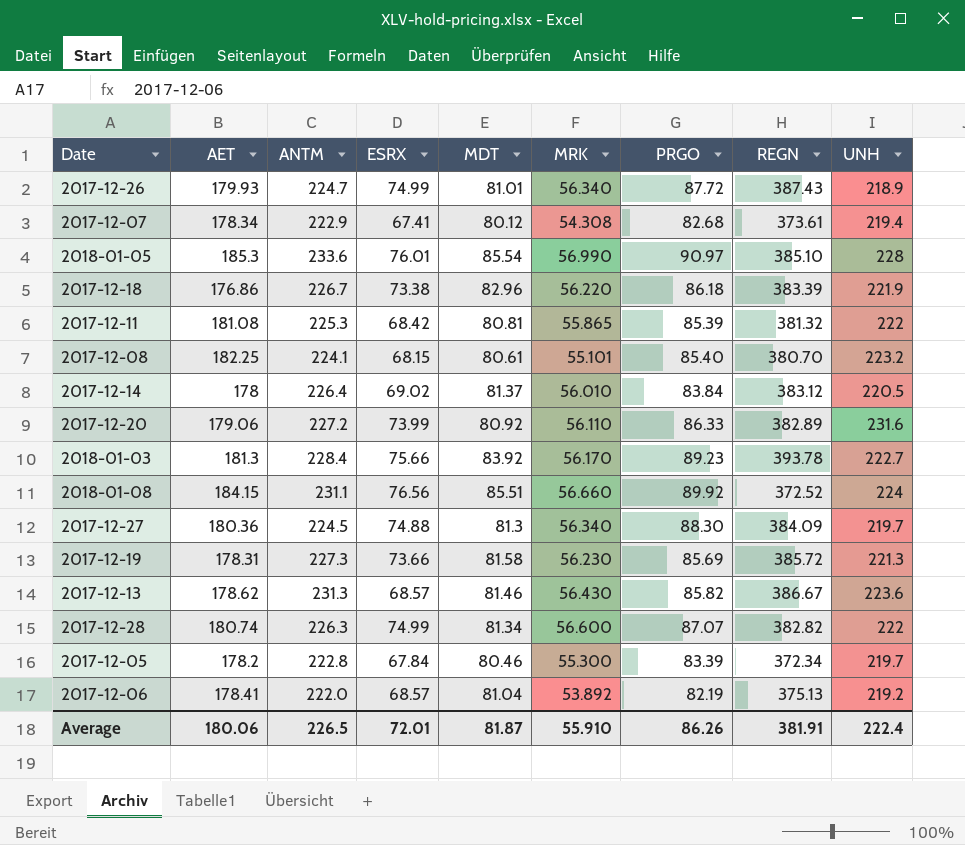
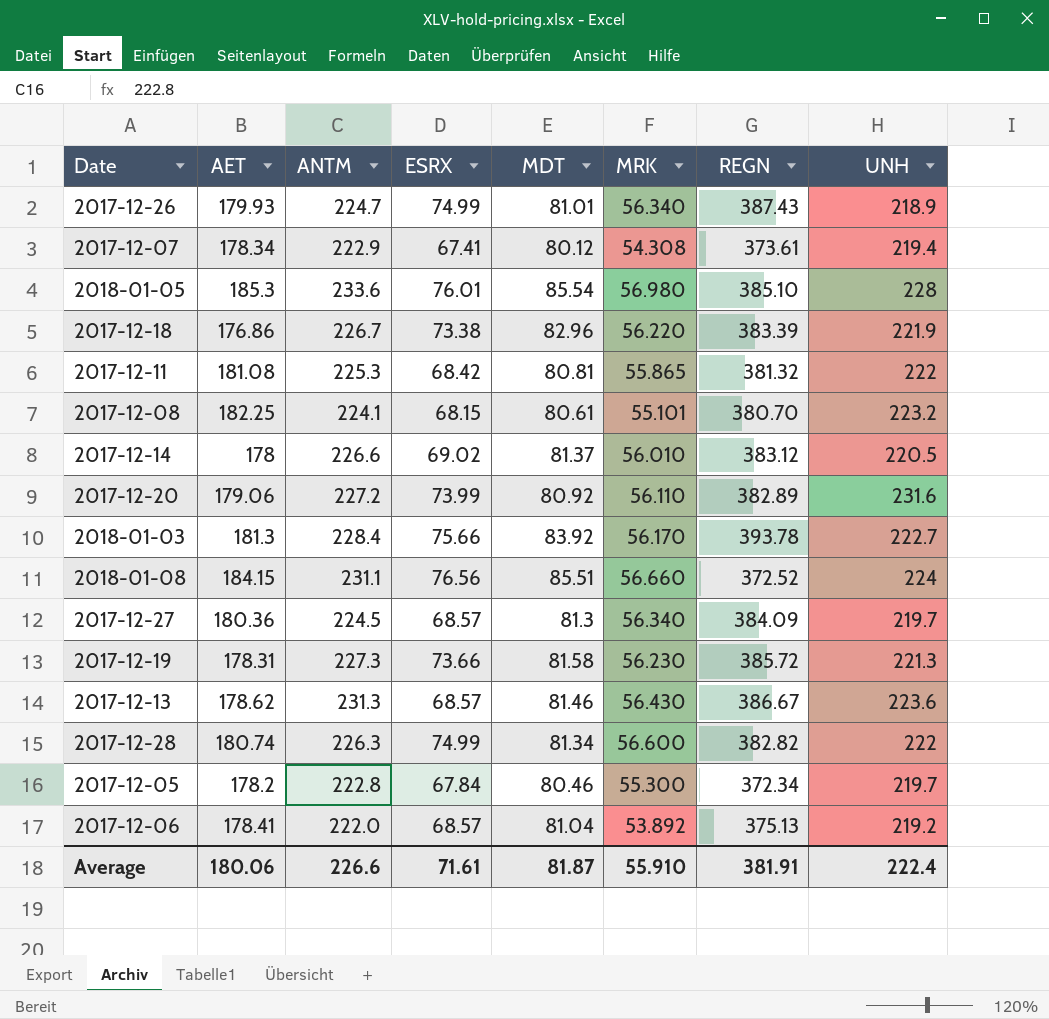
column PRGO | position: 7 -> none
2018-01-05 | MRK: 56.990 -> 56.980
2017-12-14 | ANTM: 226.4 -> 226.6
2017-12-27 | ESRX: 74.88 -> 68.57
Average | ANTM: 226.5 -> 226.6
Average | ESRX: 72.01 -> 71.61

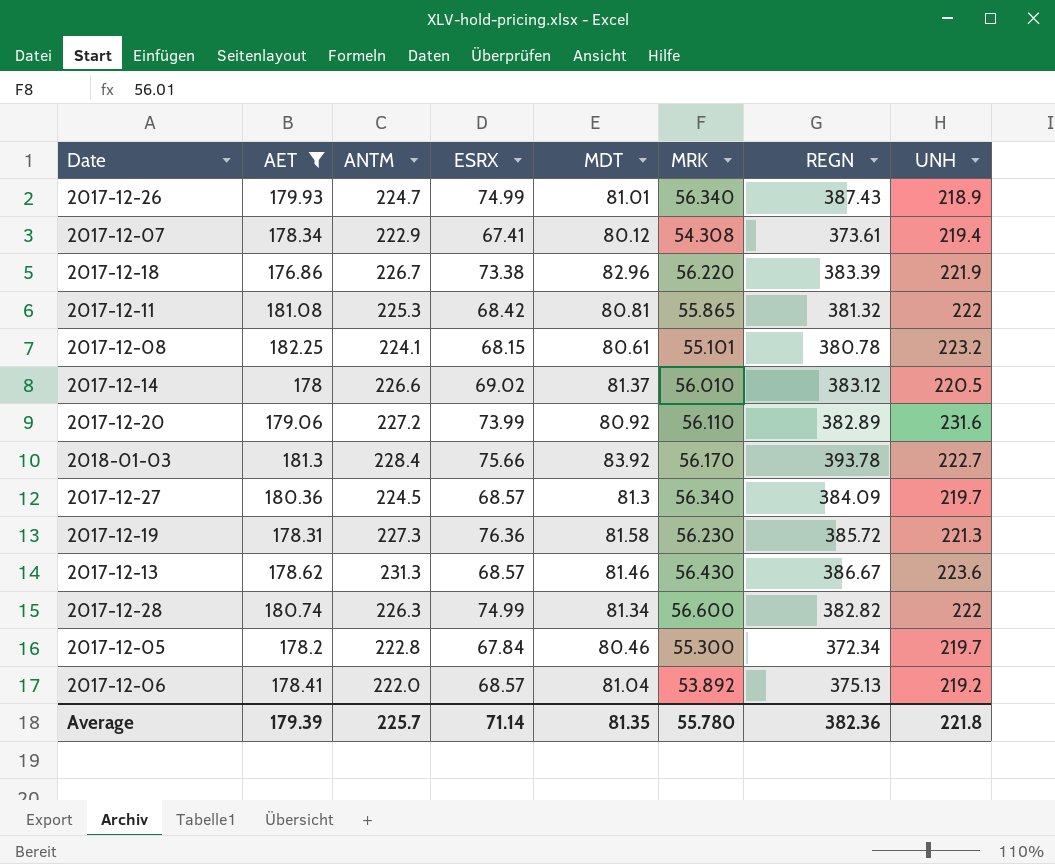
filter: none -> AET <= 182.25
2017-12-08 | REGN: 380.70 -> 380.78
2017-12-19 | ESRX: 73.66 -> 76.36
Average | AET: 180.06 -> 179.39
Average | ANTM: 226.6 -> 225.7
Average | ESRX: 71.61 -> 71.14
Average | MDT: 81.87 -> 81.35
Average | MRK: 55.910 -> 55.780
Average | REGN: 381.91 -> 382.36
Average | UNH: 222.4 -> 221.8

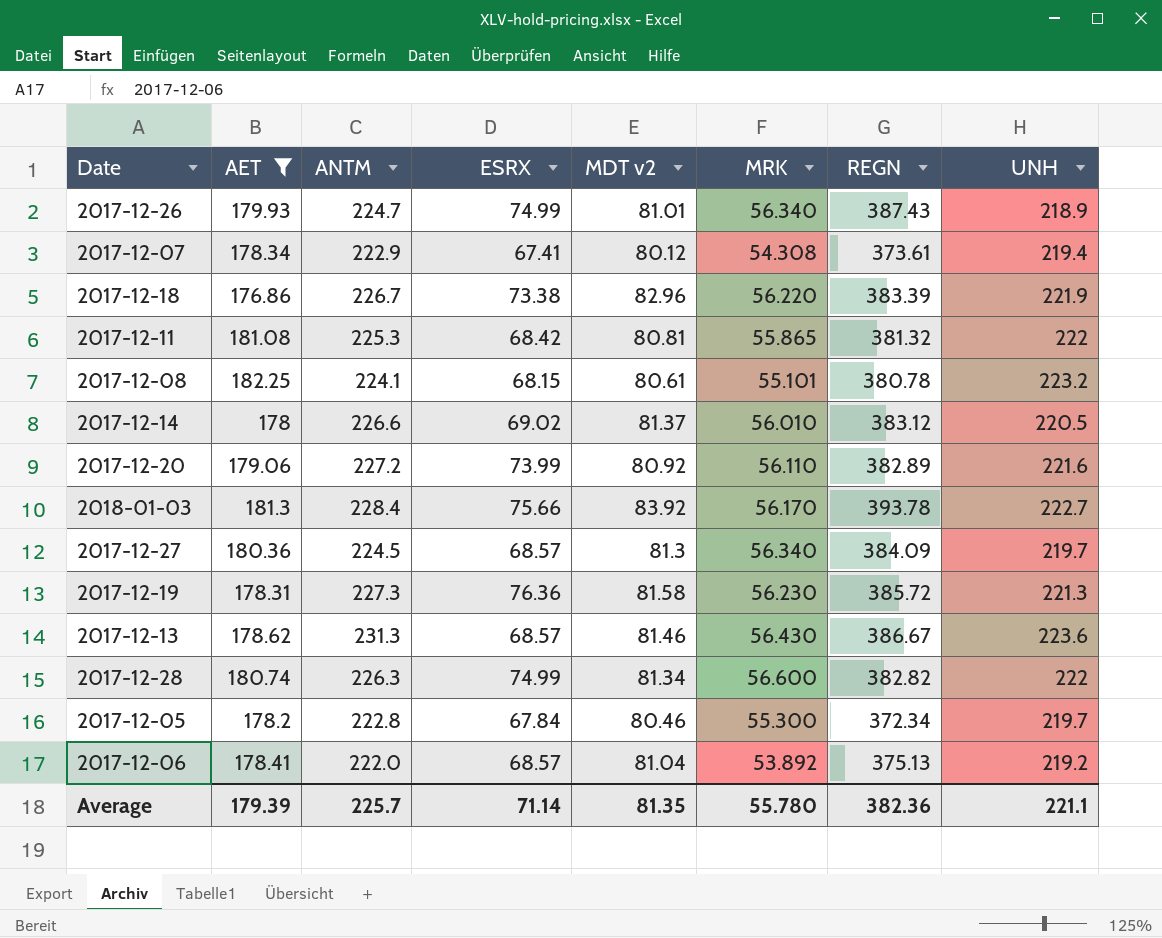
column name: MDT -> MDT v2
2017-12-20 | UNH: 231.6 -> 221.6
Average | UNH: 221.8 -> 221.1

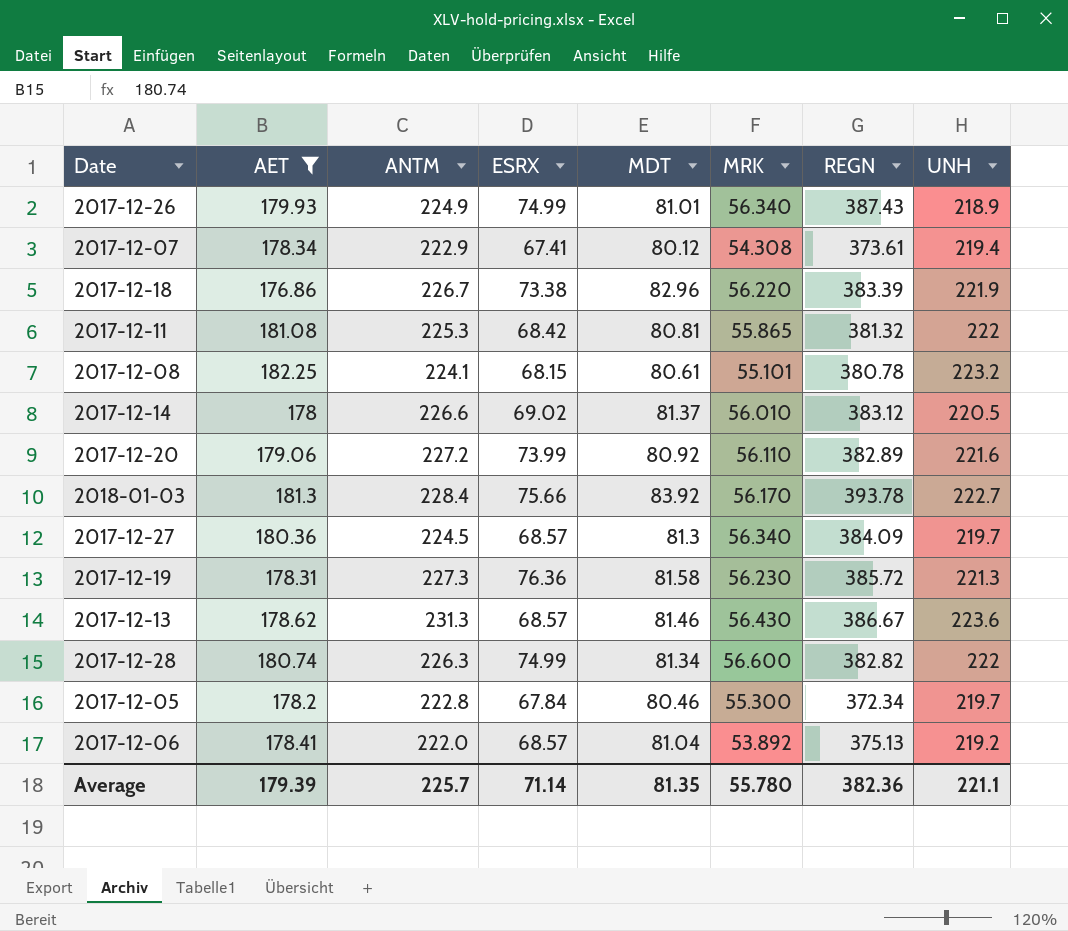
column name: MDT v2 -> MDT
2017-12-26 | ANTM: 224.7 -> 224.9

